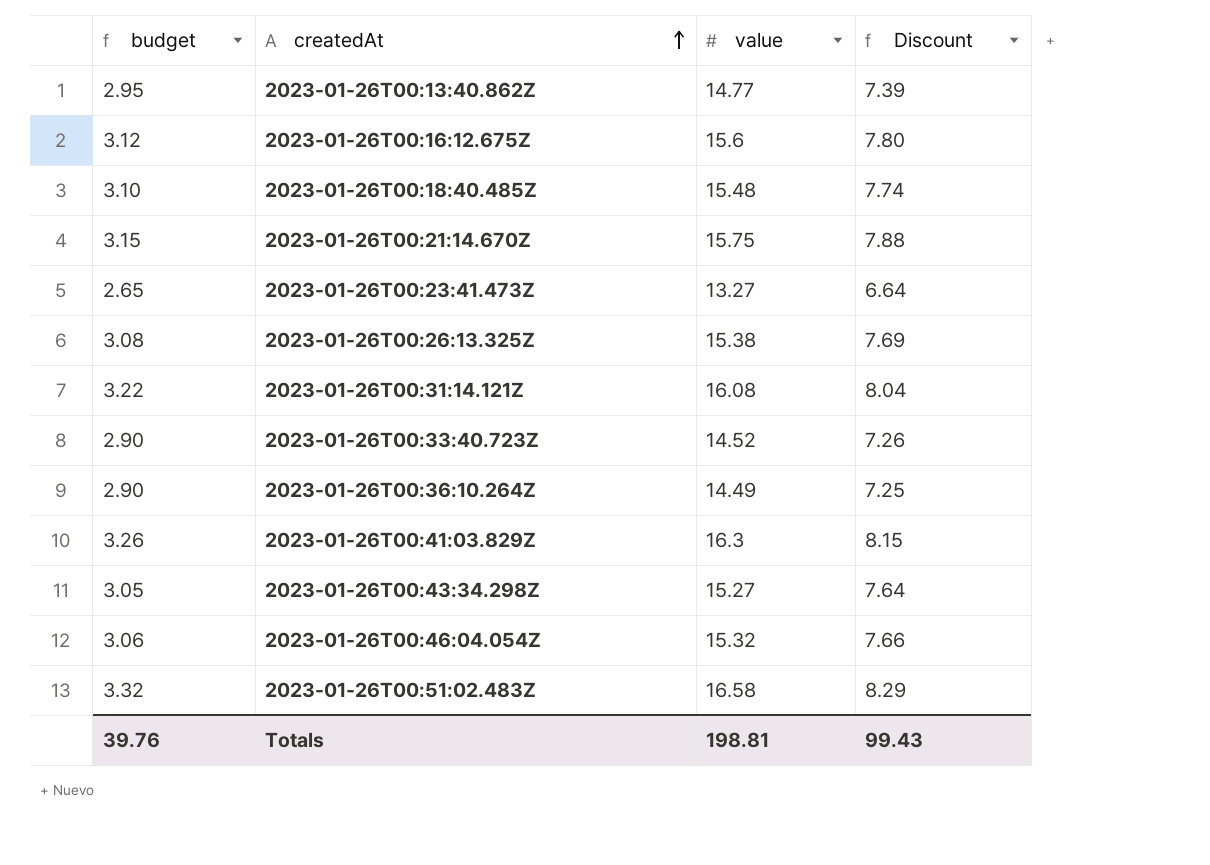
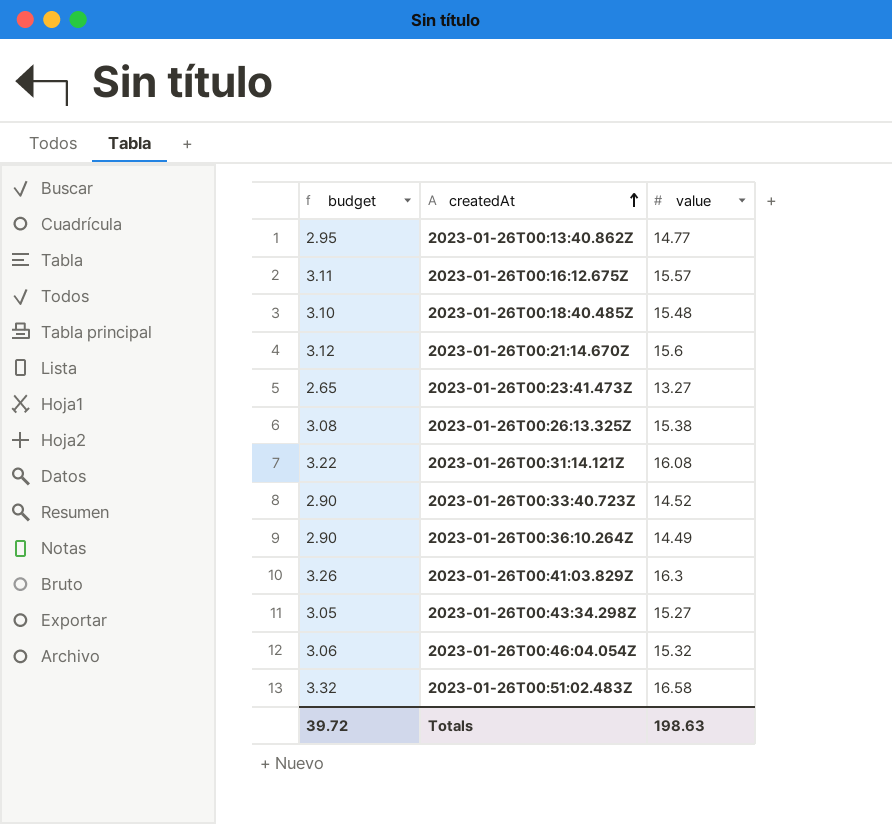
column Discount | formula: [value] * 0.5 -> none
2023-01-26T00:16:12.675Z | budget: 3.12 -> 3.11
2023-01-26T00:16:12.675Z | value: 15.6 -> 15.57
2023-01-26T00:21:14.670Z | budget: 3.15 -> 3.12
2023-01-26T00:21:14.670Z | value: 15.75 -> 15.6
Totals | budget: 39.76 -> 39.72
Totals | value: 198.81 -> 198.63

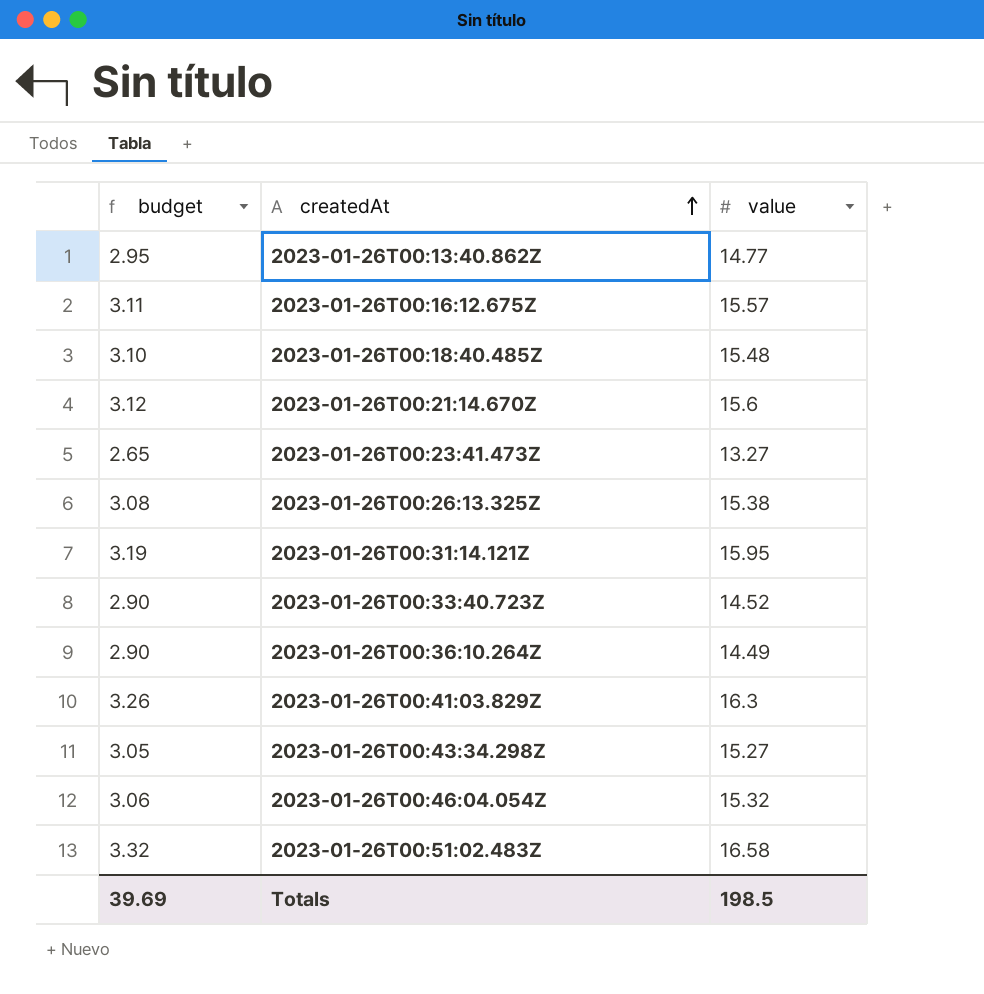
2023-01-26T00:31:14.121Z | budget: 3.22 -> 3.19
2023-01-26T00:31:14.121Z | value: 16.08 -> 15.95
Totals | budget: 39.72 -> 39.69
Totals | value: 198.63 -> 198.5

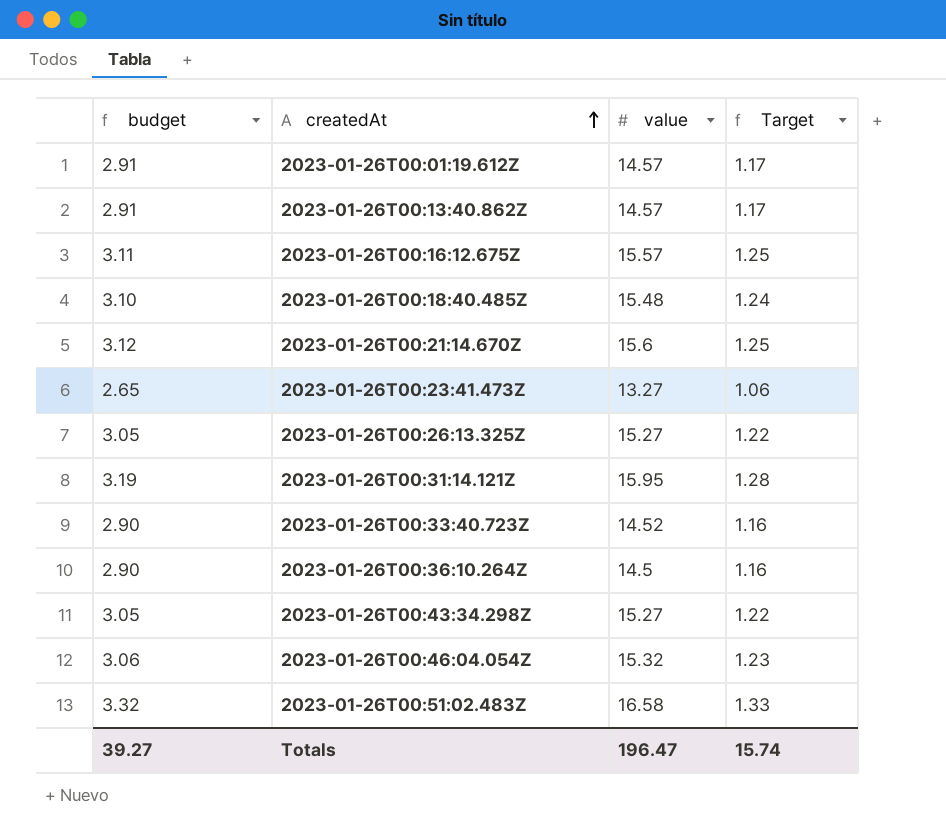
column Target | formula: none -> [value] * 0.08
row 2023-01-26T00:41:03.829Z: 3.26 | 16.3 -> none
row 2023-01-26T00:01:19.612Z: none -> 2.91 | 14.57 | 1.17
2023-01-26T00:13:40.862Z | budget: 2.95 -> 2.91
2023-01-26T00:13:40.862Z | value: 14.77 -> 14.57
2023-01-26T00:26:13.325Z | budget: 3.08 -> 3.05
2023-01-26T00:26:13.325Z | value: 15.38 -> 15.27
2023-01-26T00:36:10.264Z | value: 14.49 -> 14.5
Totals | budget: 39.69 -> 39.27
Totals | value: 198.5 -> 196.47

